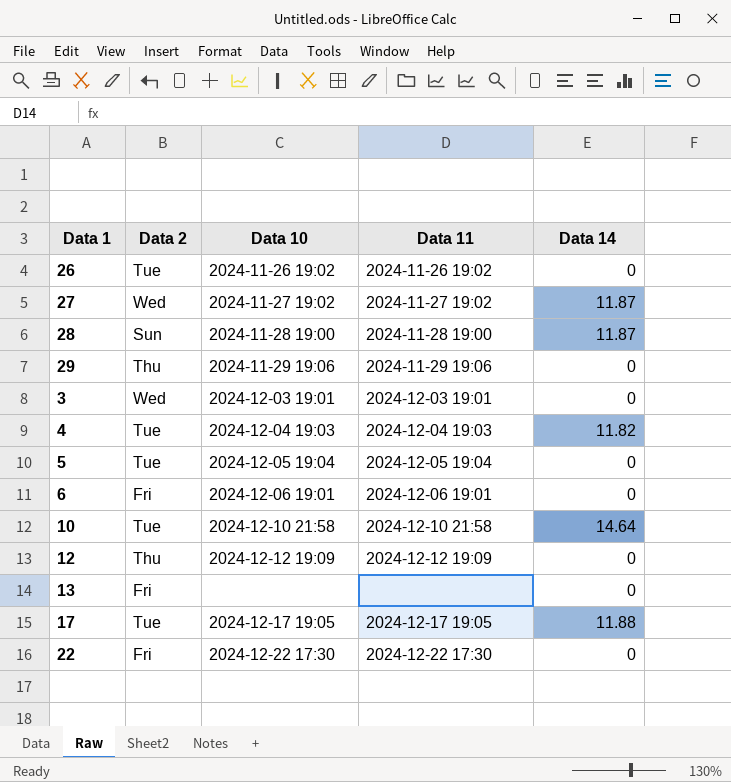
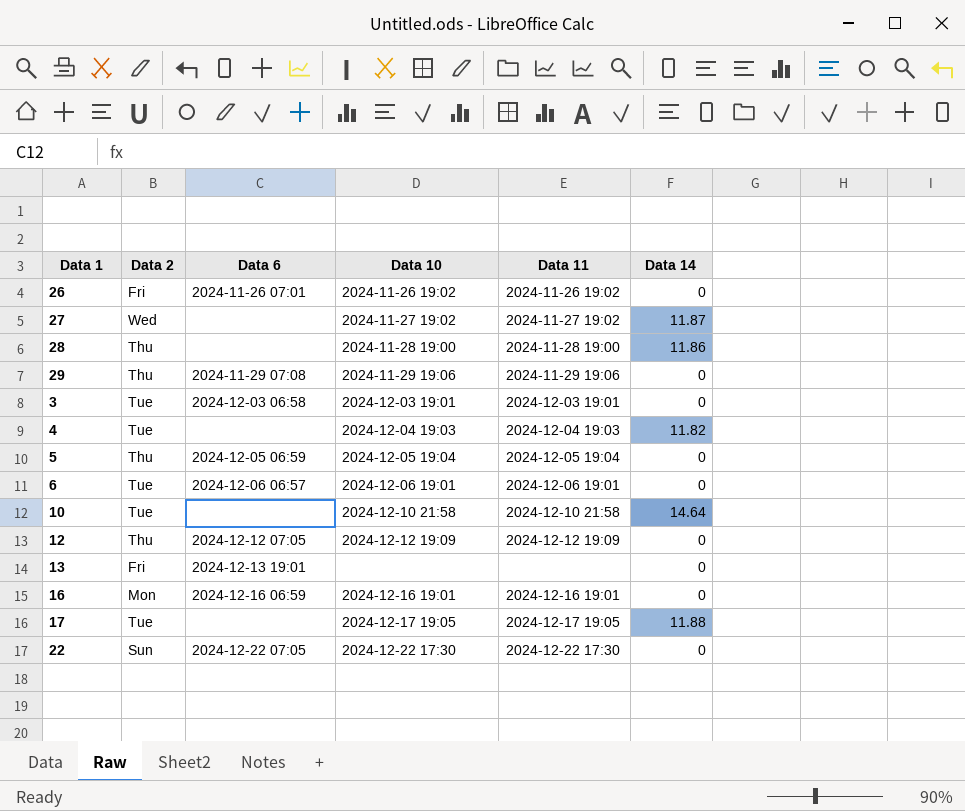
column Data 6 | position: none -> 3
26 | Data 2: Tue -> Fri
28 | Data 2: Sun -> Thu
28 | Data 14: 11.87 -> 11.86
3 | Data 2: Wed -> Tue
5 | Data 2: Tue -> Thu
6 | Data 2: Fri -> Tue
row 16: none -> Mon | 2024-12-16 06:59 | 2024-12-16 19:01 | 2024-12-16 19:01 | 0
22 | Data 2: Fri -> Sun

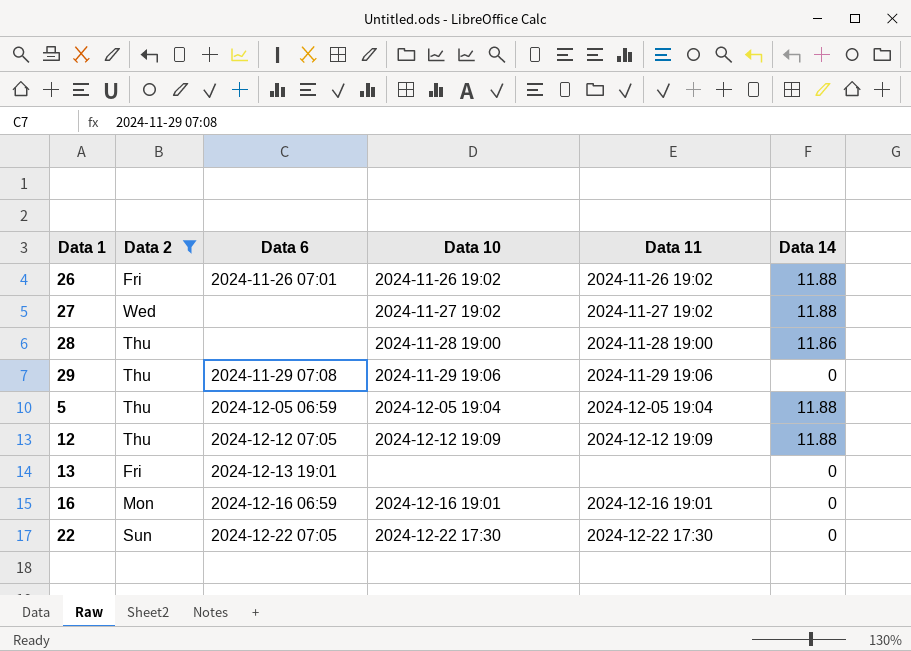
filter: none -> Data 2 != Tue
26 | Data 14: 0 -> 11.88
27 | Data 14: 11.87 -> 11.88
5 | Data 14: 0 -> 11.88
12 | Data 14: 0 -> 11.88

